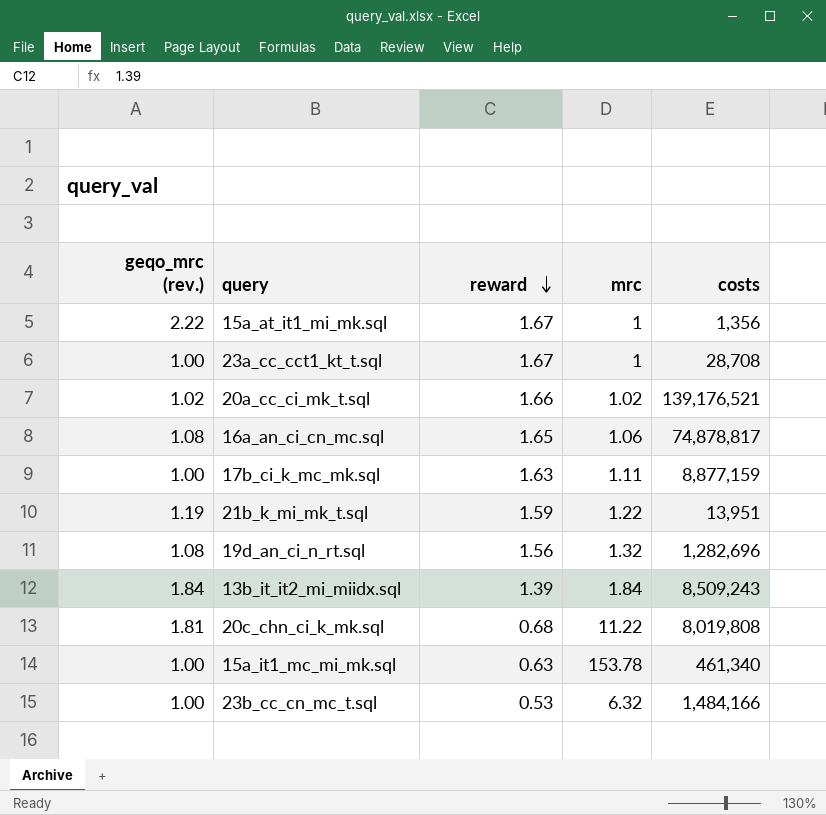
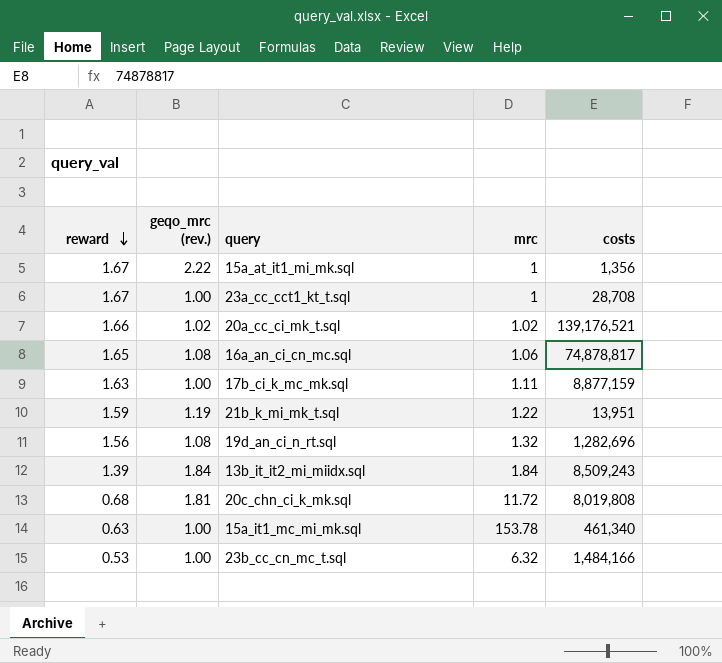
column reward | position: 3 -> 1
20c_chn_ci_k_mk.sql | mrc: 11.22 -> 11.72

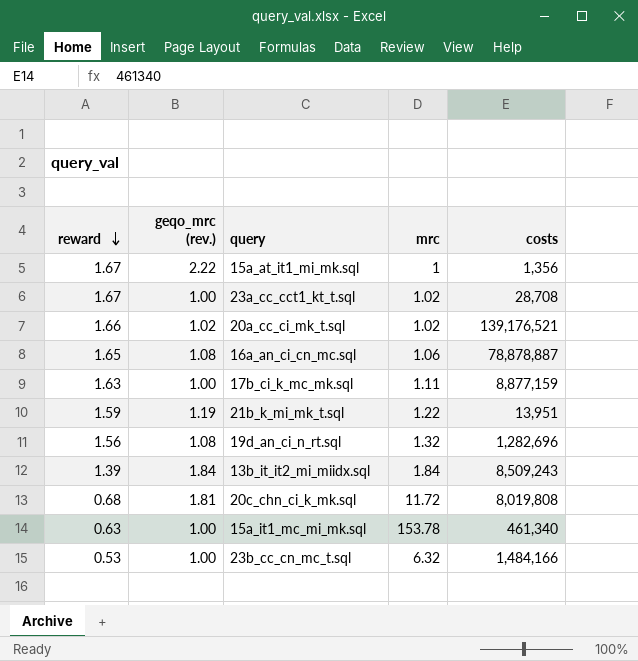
23a_cc_cct1_kt_t.sql | mrc: 1 -> 1.02
16a_an_ci_cn_mc.sql | costs: 74,878,817 -> 78,878,887

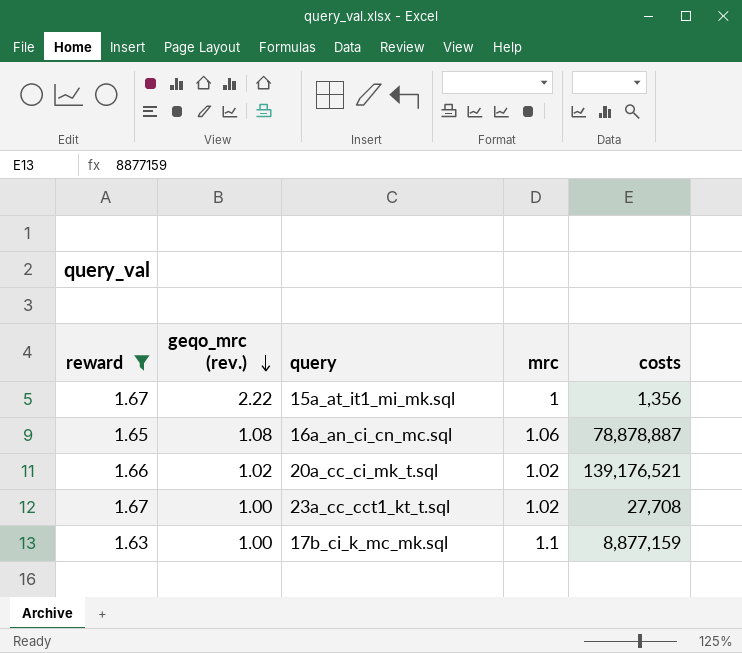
filter: none -> reward >= 1.63
row order: reward descending -> geqo_mrc (rev.) descending
23a_cc_cct1_kt_t.sql | costs: 28,708 -> 27,708
17b_ci_k_mc_mk.sql | mrc: 1.11 -> 1.1

